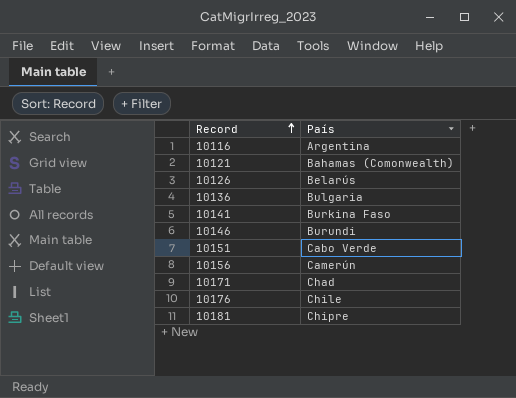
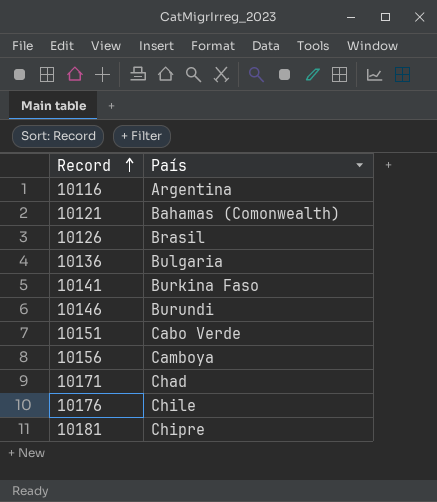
10126 | País: Belarús -> Brasil
10156 | País: Camerún -> Camboya

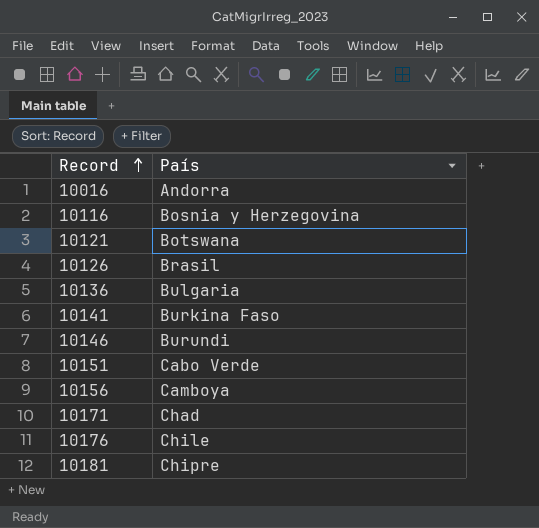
row 10016: none -> Andorra
10116 | País: Argentina -> Bosnia y Herzegovina
10121 | País: Bahamas (Comonwealth) -> Botswana

